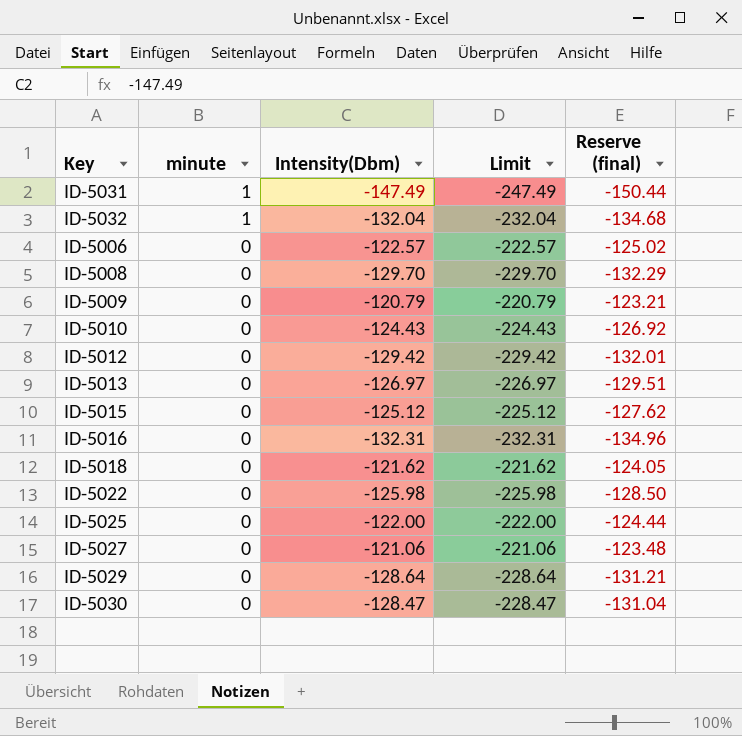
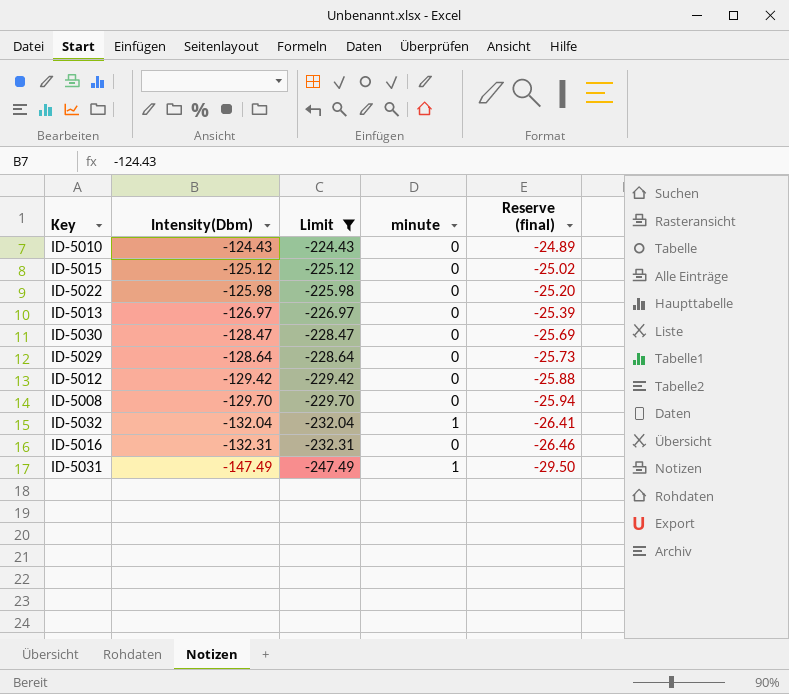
filter: none -> Limit <= -224.43
row order: minute descending -> Intensity(Dbm) descending
column minute | position: 2 -> 4
column Reserve (final) | formula: [Intensity(Dbm)] * 1.02 -> [Intensity(Dbm)] * 0.2

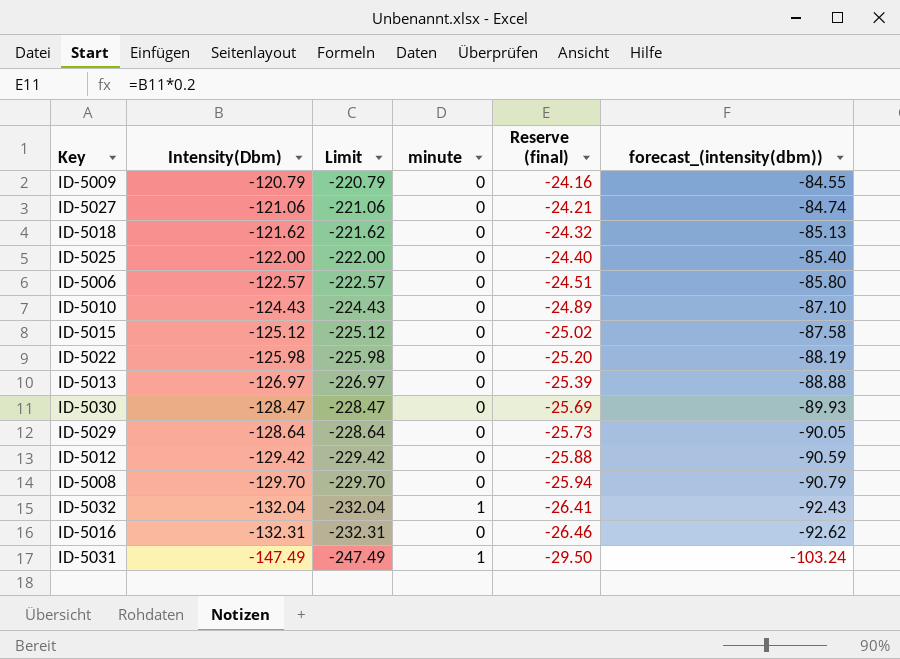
filter: Limit <= -224.43 -> none
column forecast_(intensity(dbm)) | formula: none -> [Intensity(Dbm)] * 0.7

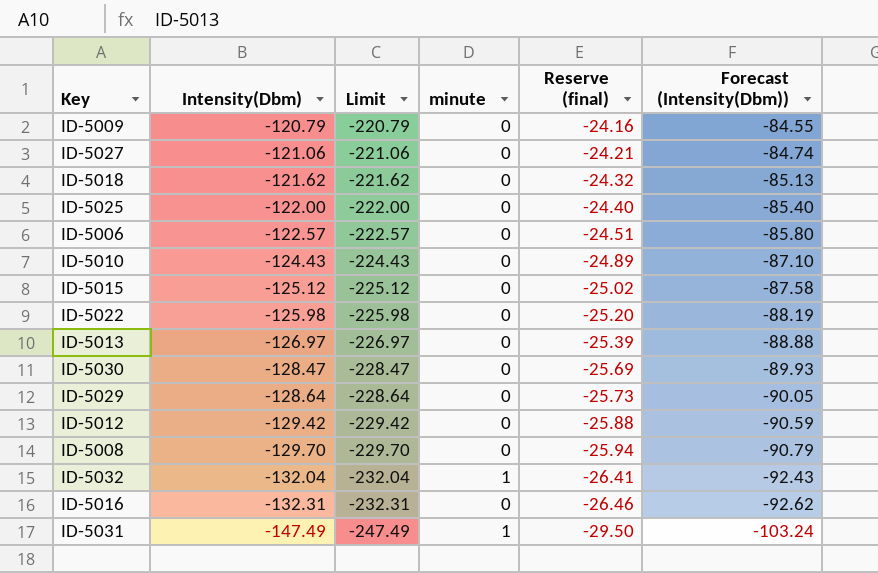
column name: forecast_(intensity(dbm)) -> Forecast (Intensity(Dbm))

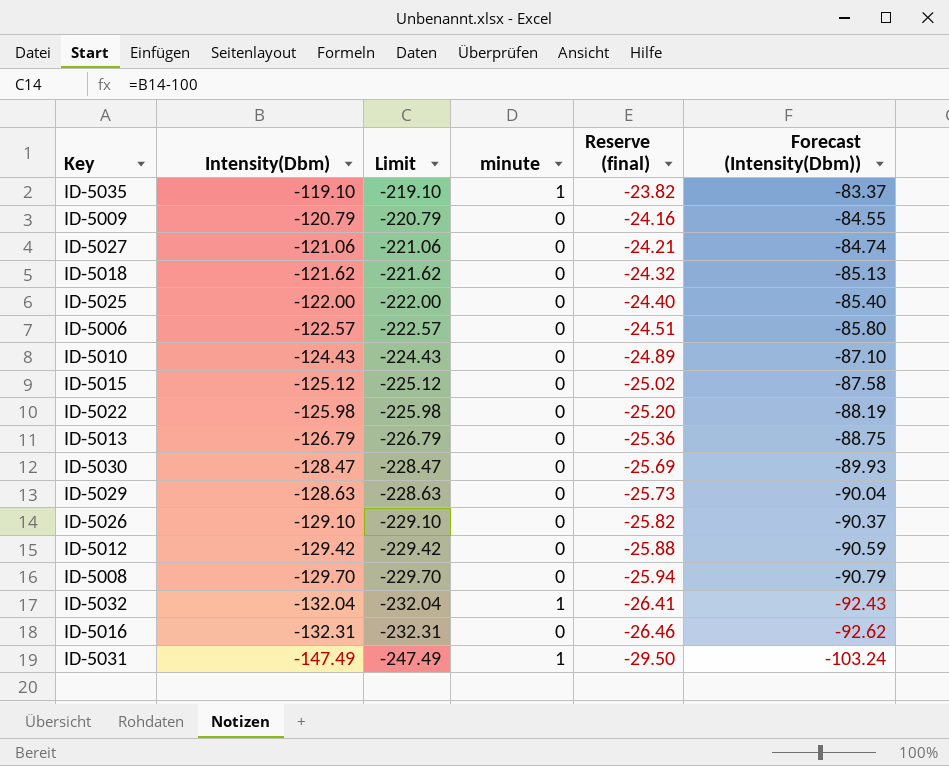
row ID-5035: none -> -119.10 | -219.10 | 1 | -23.82 | -83.37
ID-5013 | Intensity(Dbm): -126.97 -> -126.79
ID-5013 | Limit: -226.97 -> -226.79
ID-5013 | Reserve (final): -25.39 -> -25.36
ID-5013 | Forecast (Intensity(Dbm)): -88.88 -> -88.75
ID-5029 | Intensity(Dbm): -128.64 -> -128.63
ID-5029 | Limit: -228.64 -> -228.63
ID-5029 | Forecast (Intensity(Dbm)): -90.05 -> -90.04
row ID-5026: none -> -129.10 | -229.10 | 0 | -25.82 | -90.37

